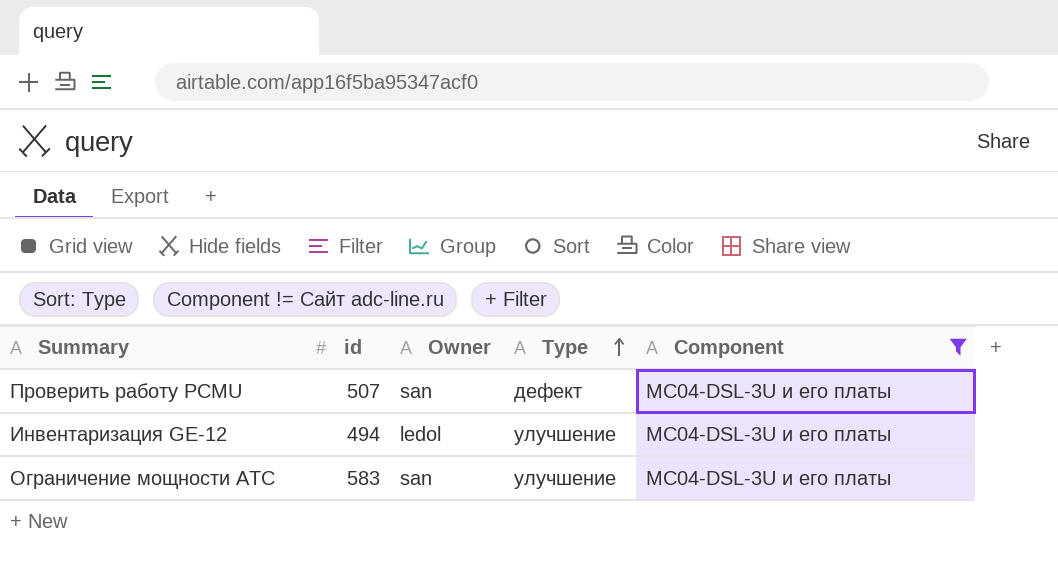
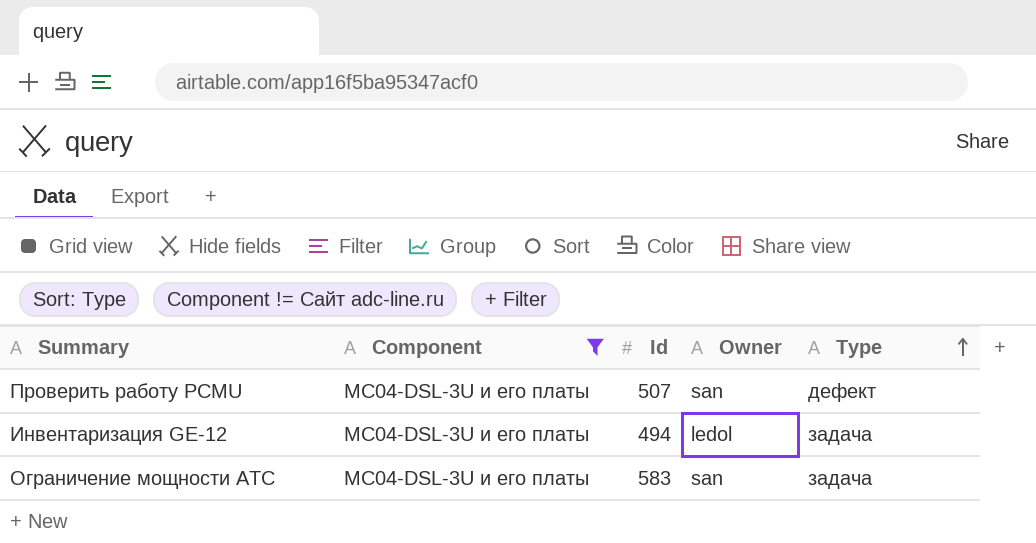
column Component | position: 5 -> 2
column name: id -> Id
Инвентаризация GE-12 | Type: улучшение -> задача
Ограничение мощности АТС | Type: улучшение -> задача

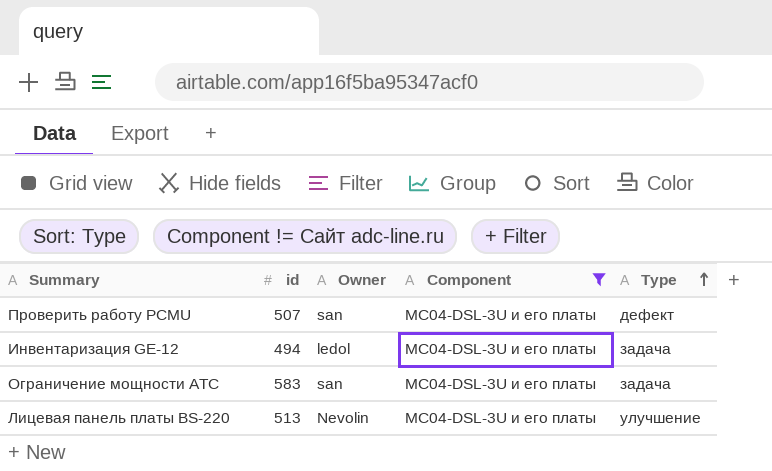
column name: Id -> id
column Component | position: 2 -> 4
row Лицевая панель платы BS-220: none -> 513 | Nevolin | MC04-DSL-3U и его платы | улучшение

